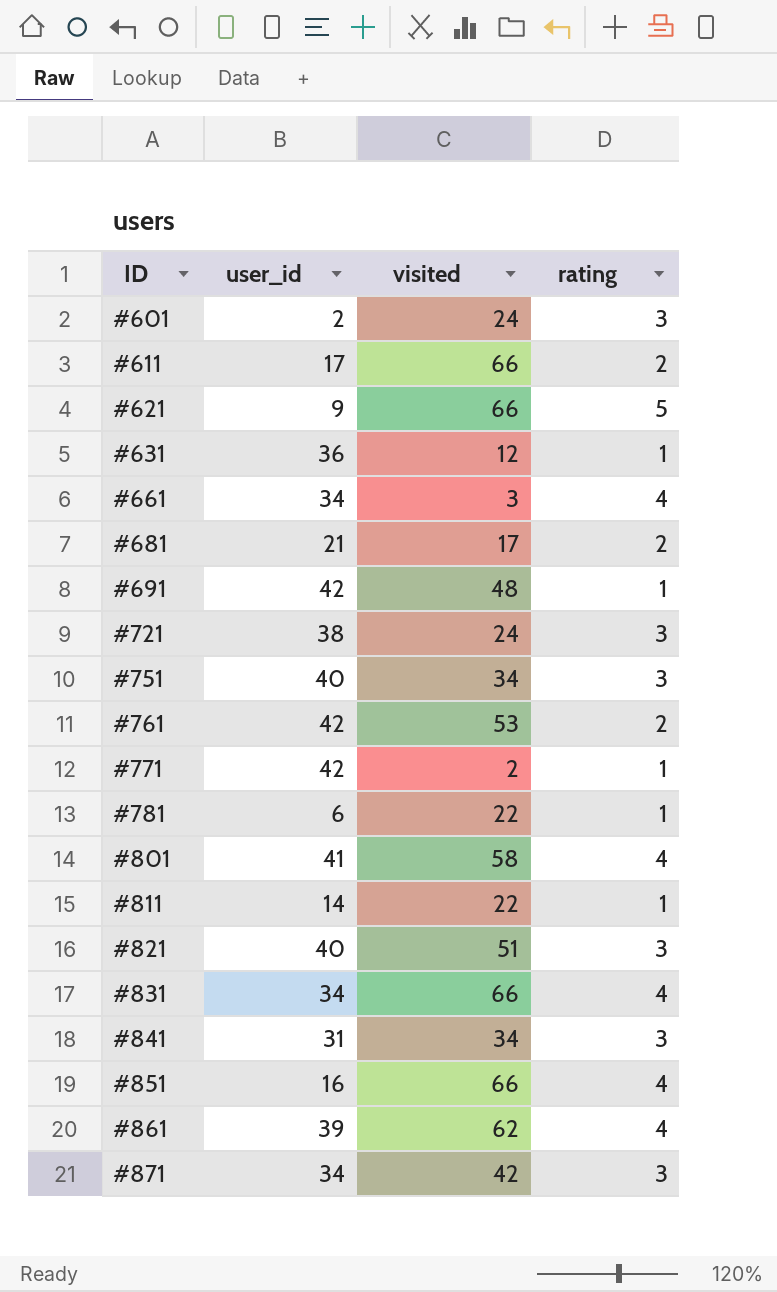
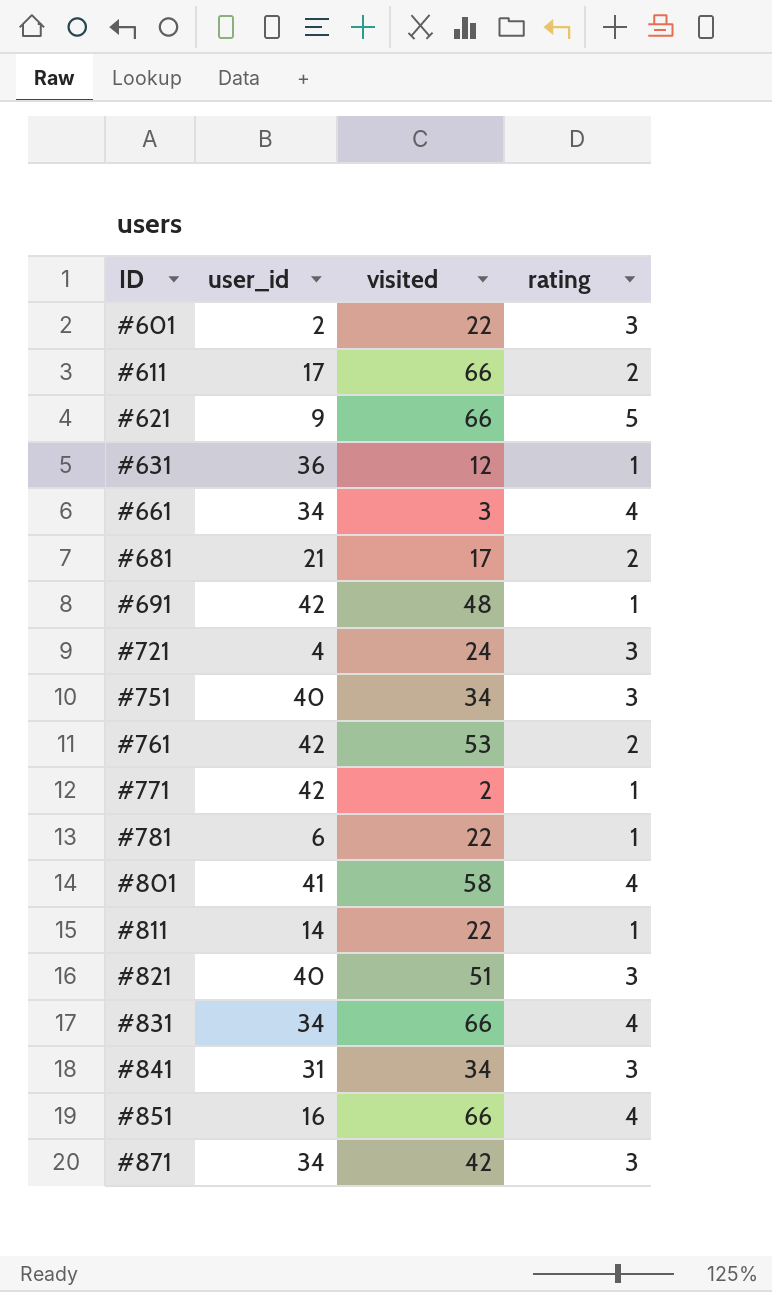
row #861: 39 | 62 | 4 -> none
#601 | visited: 24 -> 22
#721 | user_id: 38 -> 4

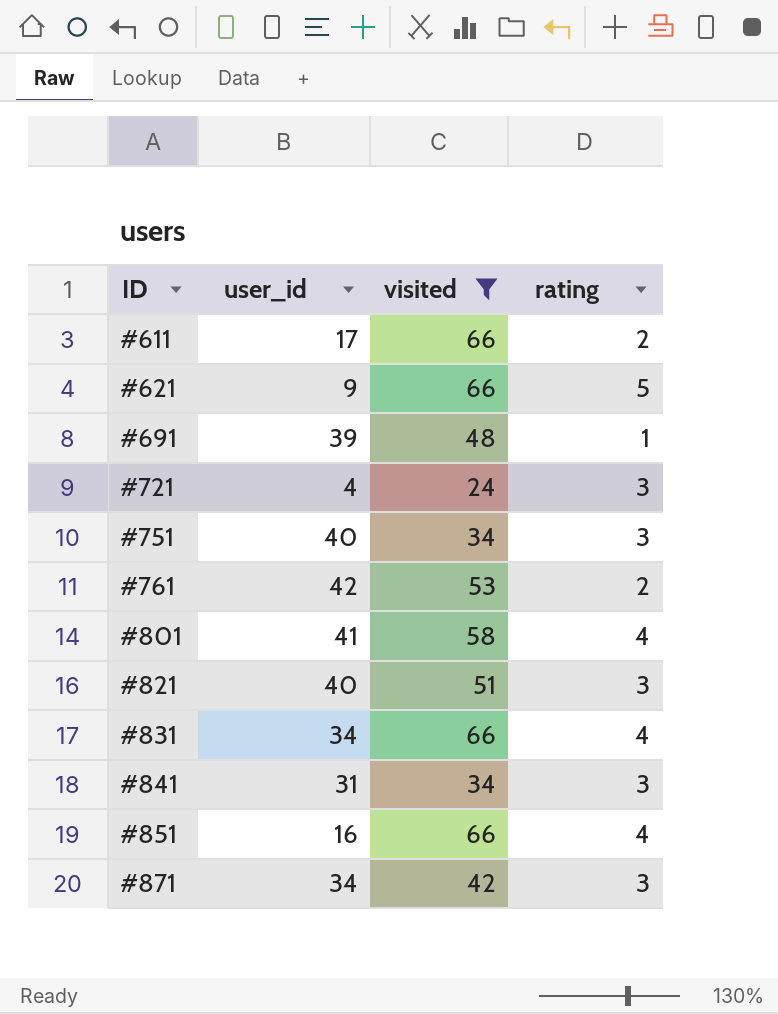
filter: none -> visited >= 24
#691 | user_id: 42 -> 39

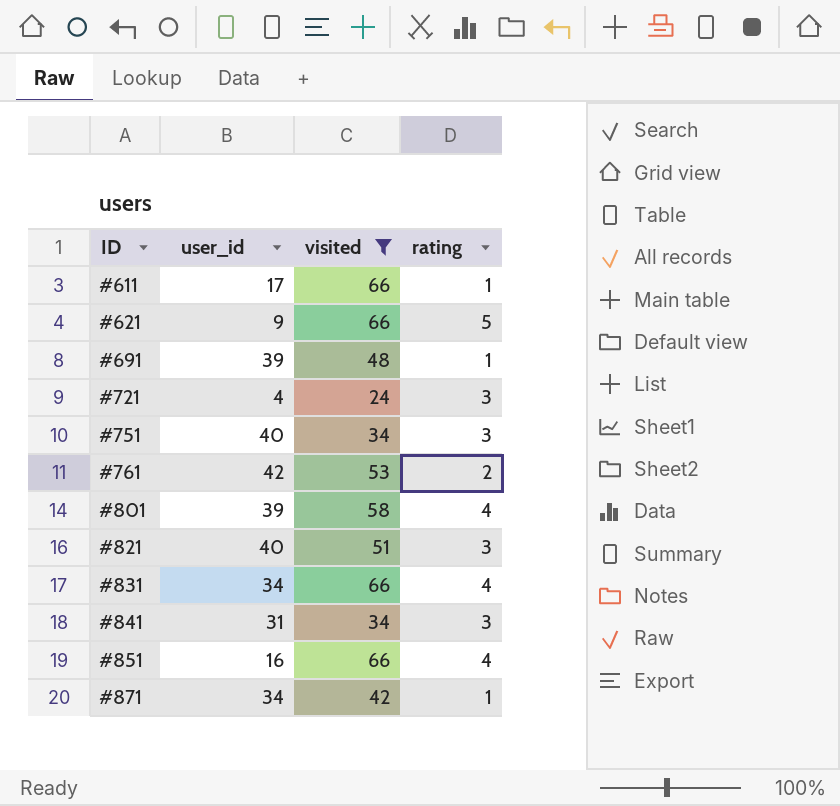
#611 | rating: 2 -> 1
#801 | user_id: 41 -> 39
#871 | rating: 3 -> 1

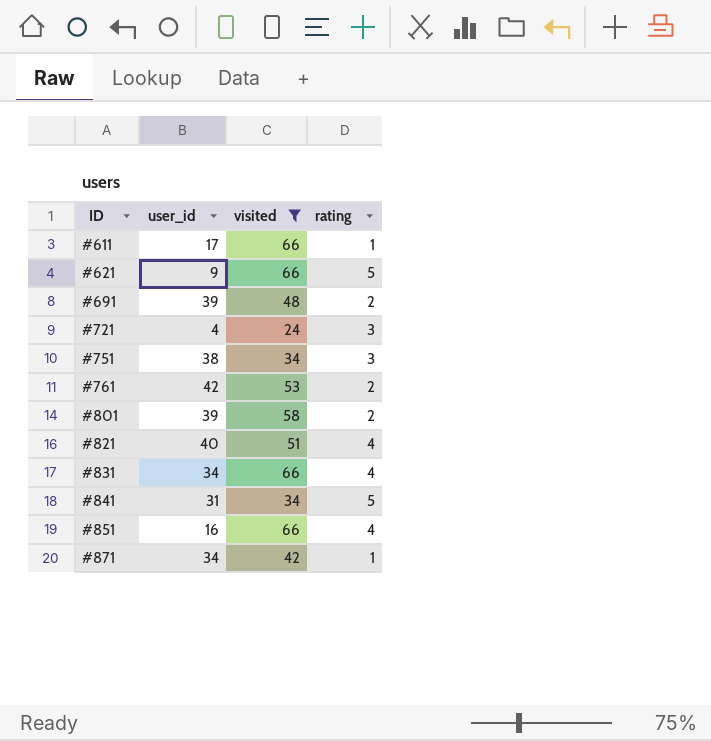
#691 | rating: 1 -> 2
#751 | user_id: 40 -> 38
#801 | rating: 4 -> 2
#821 | rating: 3 -> 4
#841 | rating: 3 -> 5

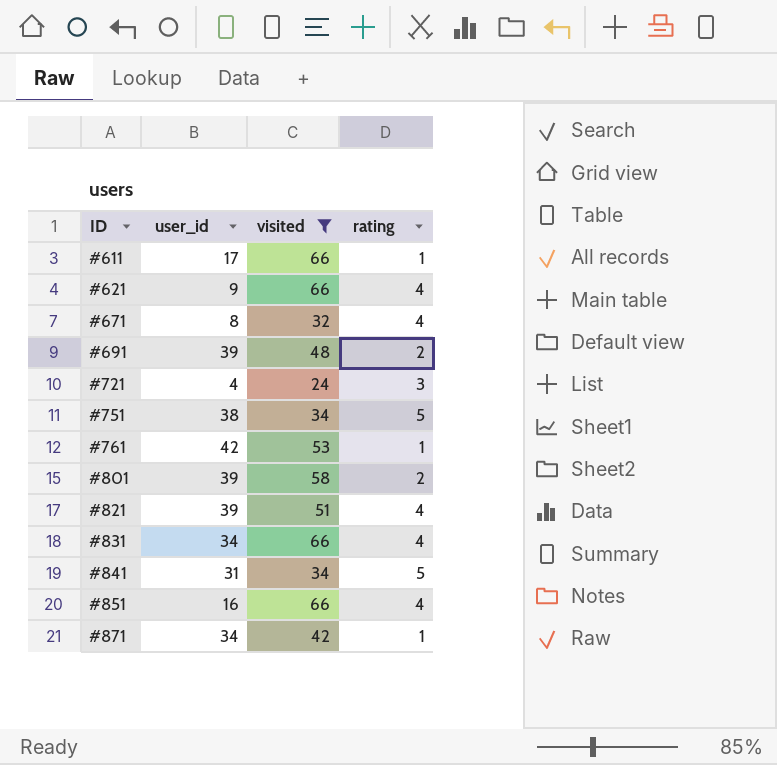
#621 | rating: 5 -> 4
row #671: none -> 8 | 32 | 4
#751 | rating: 3 -> 5
#761 | rating: 2 -> 1
#821 | user_id: 40 -> 39

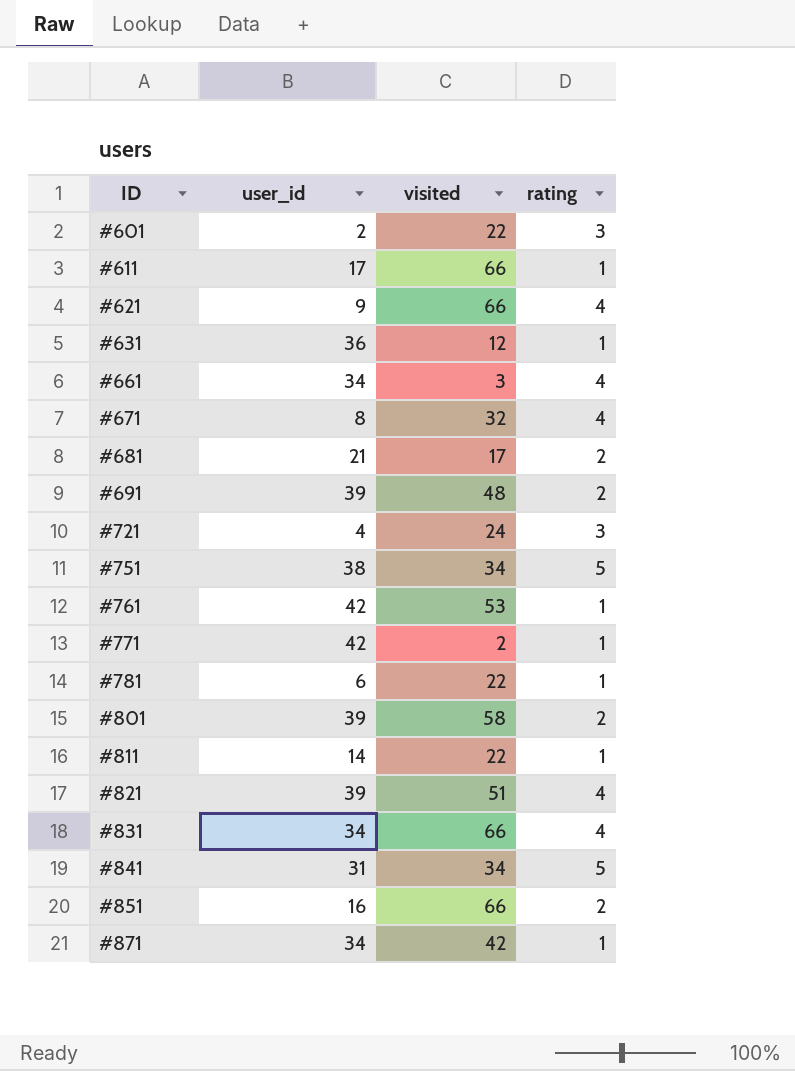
filter: visited >= 24 -> none
#851 | rating: 4 -> 2

